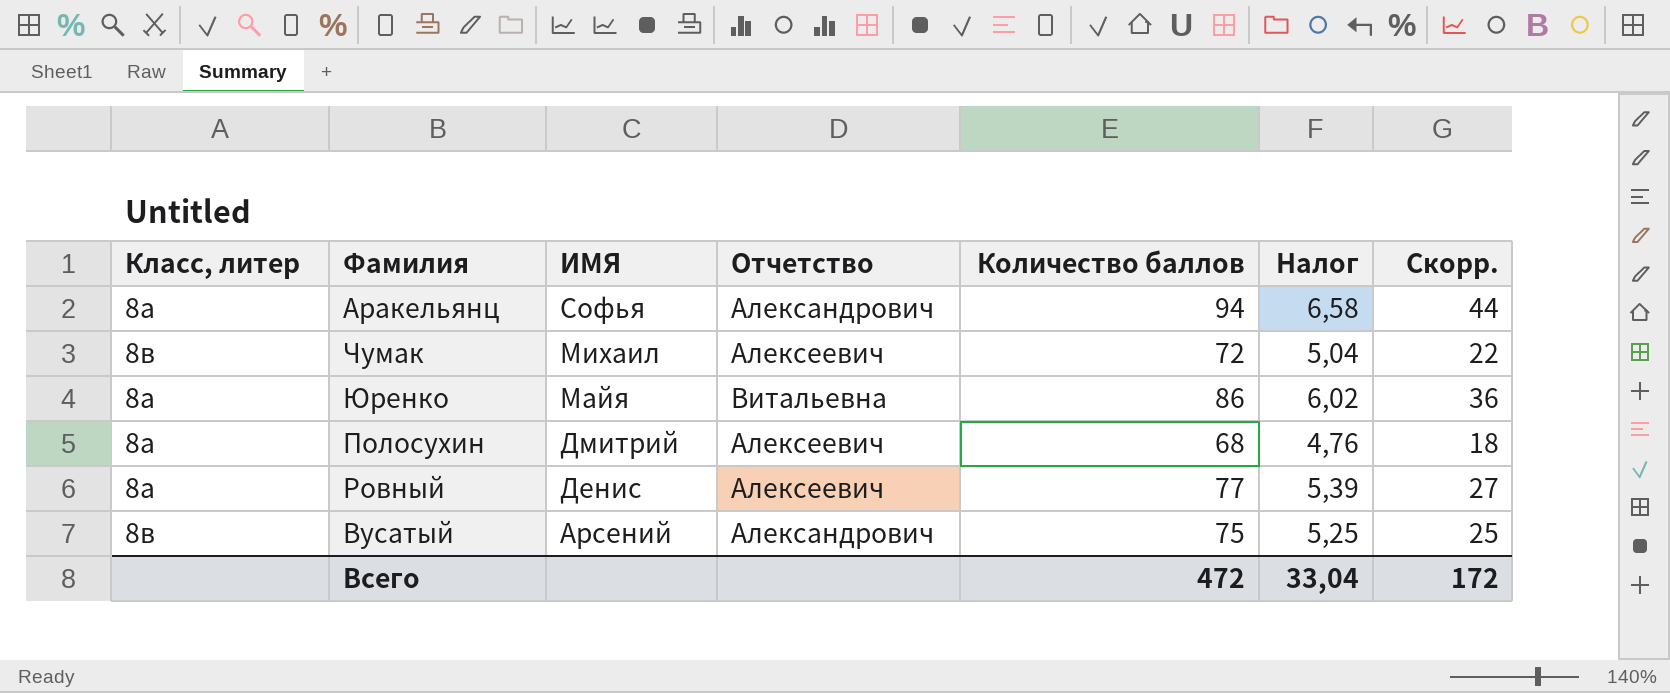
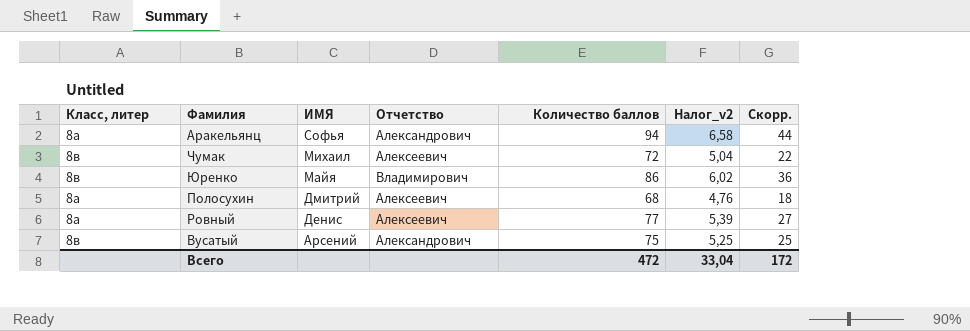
column name: Налог -> Налог_v2
Юренко | Класс, литер: 8а -> 8в
Юренко | Отчетство: Витальевна -> Владимирович

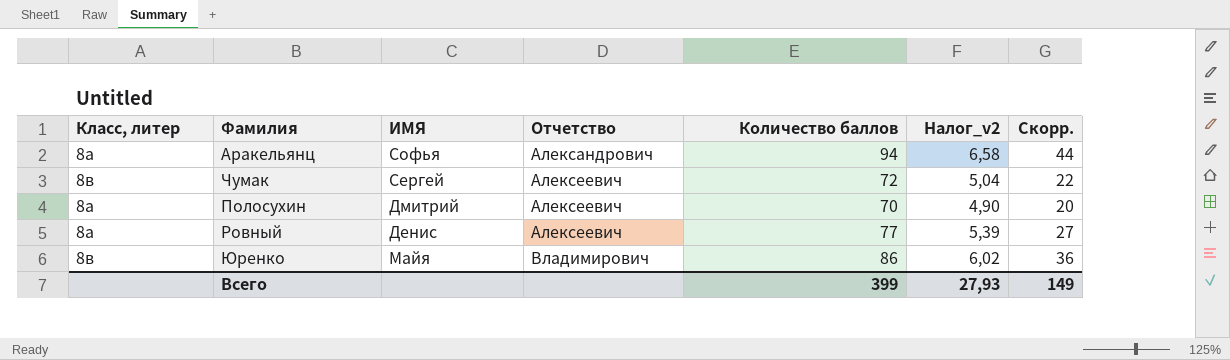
row order: ИМЯ descending -> Отчетство ascending
row Вусатый: 8в | Арсений | Александрович | 75 | 5,25 | 25 -> none
Чумак | ИМЯ: Михаил -> Сергей
Полосухин | Количество баллов: 68 -> 70
Полосухин | Налог_v2: 4,76 -> 4,90
Полосухин | Скорр.: 18 -> 20
Всего | Количество баллов: 472 -> 399
Всего | Налог_v2: 33,04 -> 27,93
Всего | Скорр.: 172 -> 149

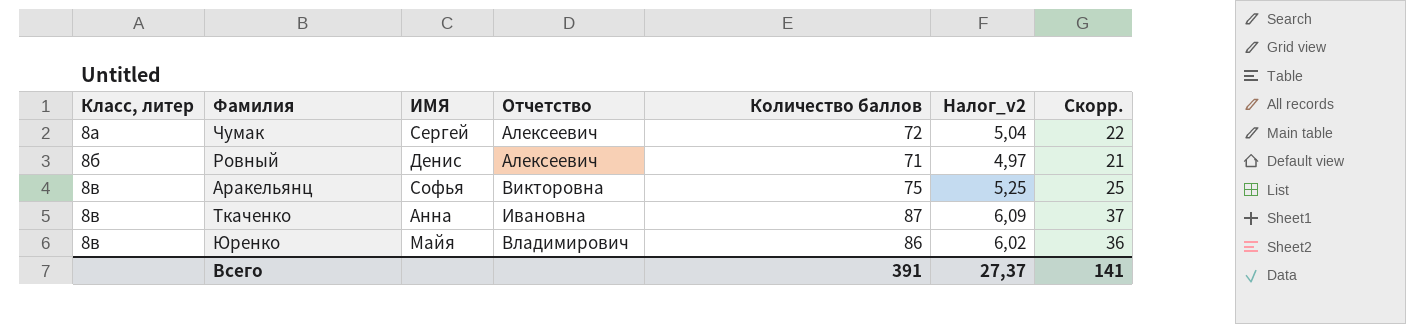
row order: Отчетство ascending -> Класс, литер ascending
row Полосухин: 8а | Дмитрий | Алексеевич | 70 | 4,90 | 20 -> none
Чумак | Класс, литер: 8в -> 8а
Ровный | Класс, литер: 8а -> 8б
Ровный | Количество баллов: 77 -> 71
Ровный | Налог_v2: 5,39 -> 4,97
Ровный | Скорр.: 27 -> 21
Аракельянц | Класс, литер: 8а -> 8в
Аракельянц | Отчетство: Александрович -> Викторовна
Аракельянц | Количество баллов: 94 -> 75
Аракельянц | Налог_v2: 6,58 -> 5,25
Аракельянц | Скорр.: 44 -> 25
row Ткаченко: none -> 8в | Анна | Ивановна | 87 | 6,09 | 37
Всего | Количество баллов: 399 -> 391
Всего | Налог_v2: 27,93 -> 27,37
Всего | Скорр.: 149 -> 141

